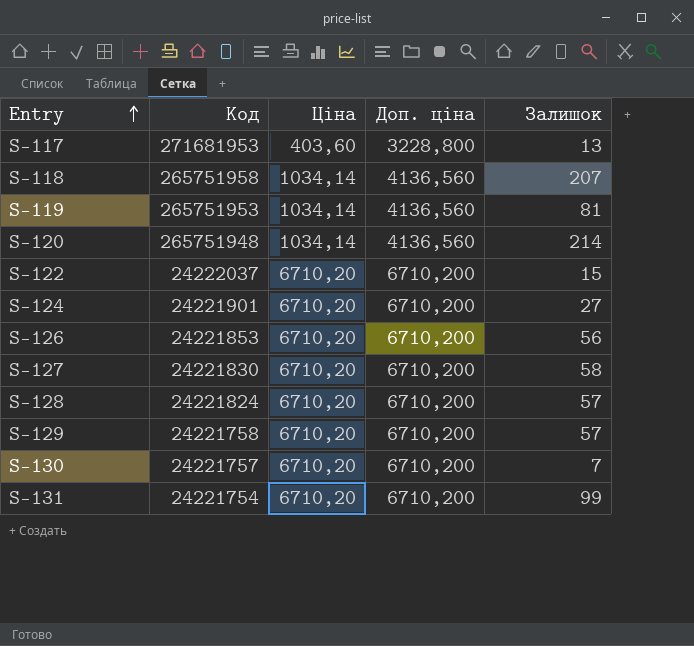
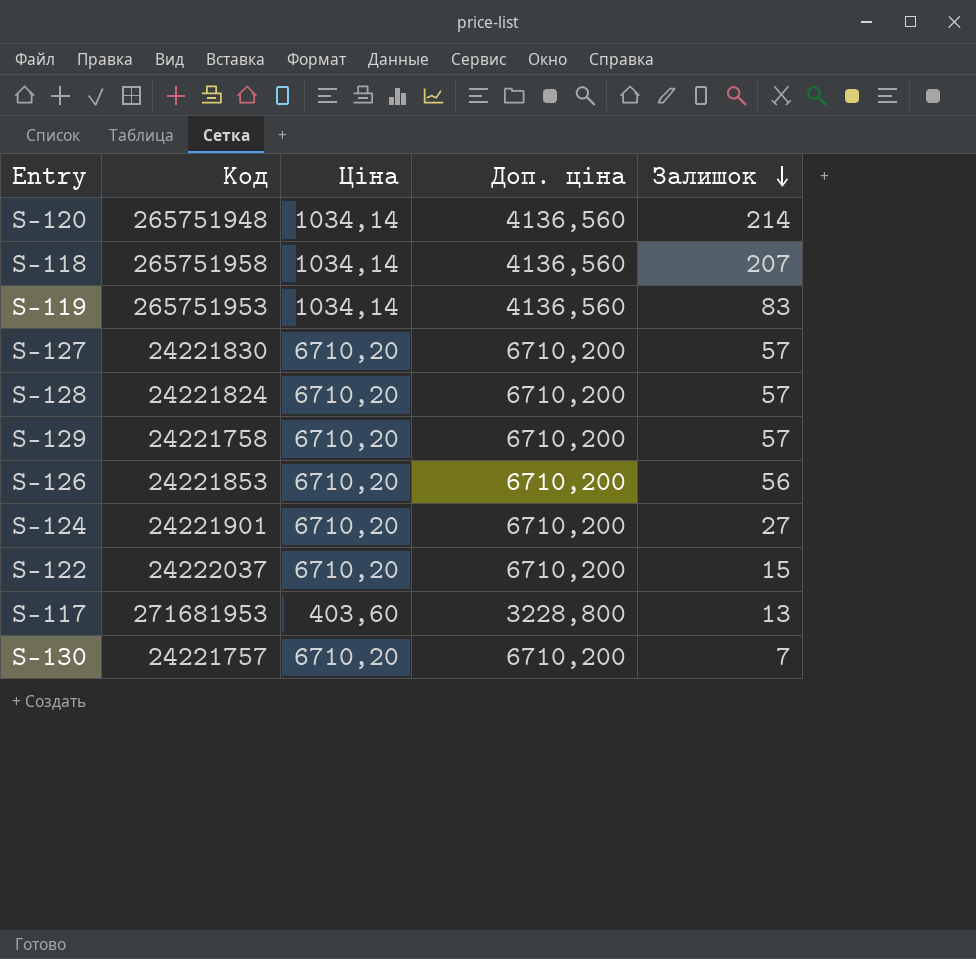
row order: Entry ascending -> Залишок descending
row S-131: 24221754 | 6710,20 | 6710,200 | 99 -> none
S-119 | Залишок: 81 -> 83
S-127 | Залишок: 58 -> 57

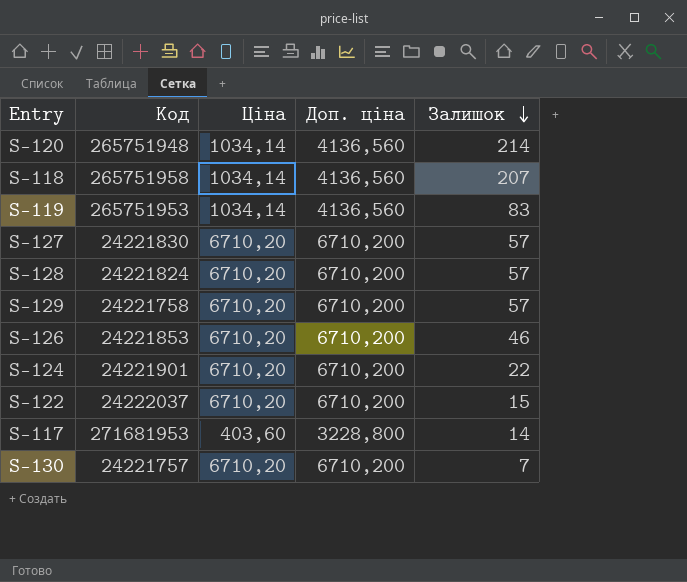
S-126 | Залишок: 56 -> 46
S-124 | Залишок: 27 -> 22
S-117 | Залишок: 13 -> 14

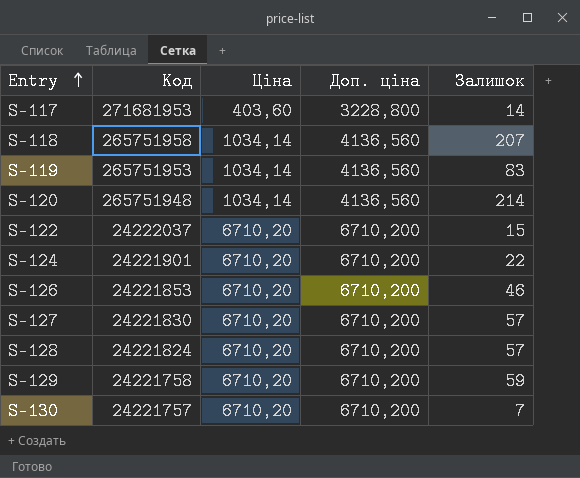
row order: Залишок descending -> Entry ascending
S-129 | Залишок: 57 -> 59

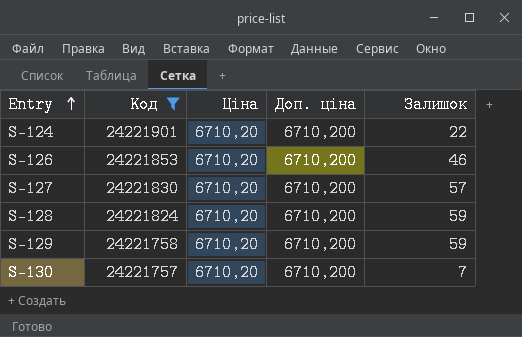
filter: none -> Код <= 24221901
S-128 | Залишок: 57 -> 59

